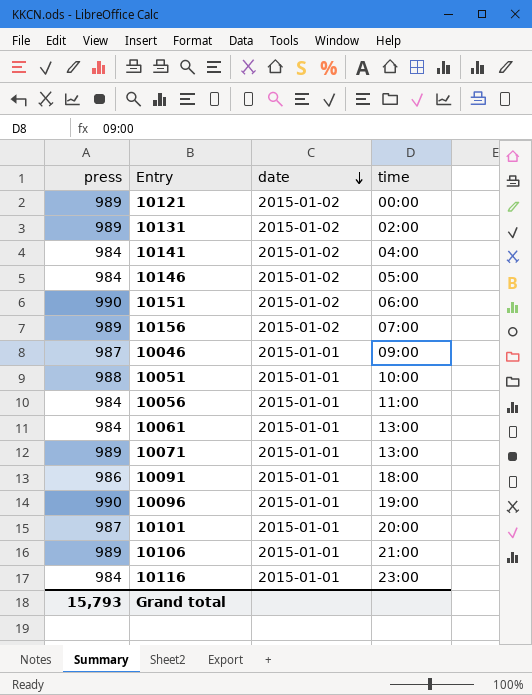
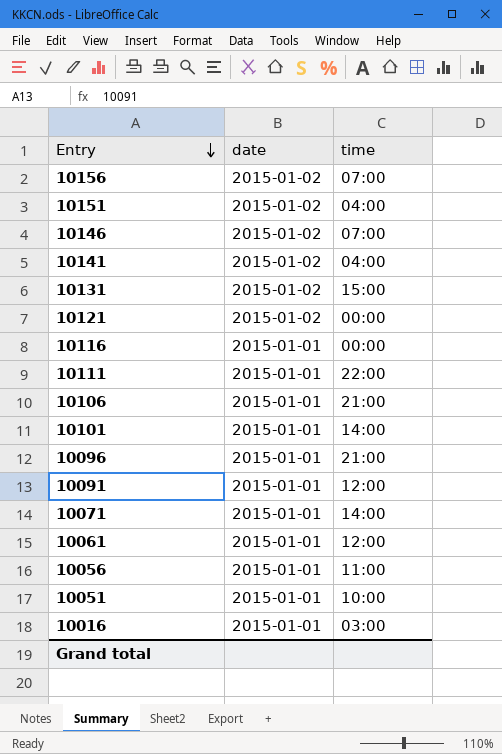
row order: date descending -> Entry descending
column press | position: 1 -> none
row 10046: 987 | 2015-01-01 | 09:00 -> none
10151 | time: 06:00 -> 04:00
10146 | time: 05:00 -> 07:00
10131 | time: 02:00 -> 15:00
10116 | time: 23:00 -> 00:00
row 10111: none -> 2015-01-01 | 22:00
10101 | time: 20:00 -> 14:00
10096 | time: 19:00 -> 21:00
10091 | time: 18:00 -> 12:00
10071 | time: 13:00 -> 14:00
10061 | time: 13:00 -> 12:00
row 10016: none -> 2015-01-01 | 03:00

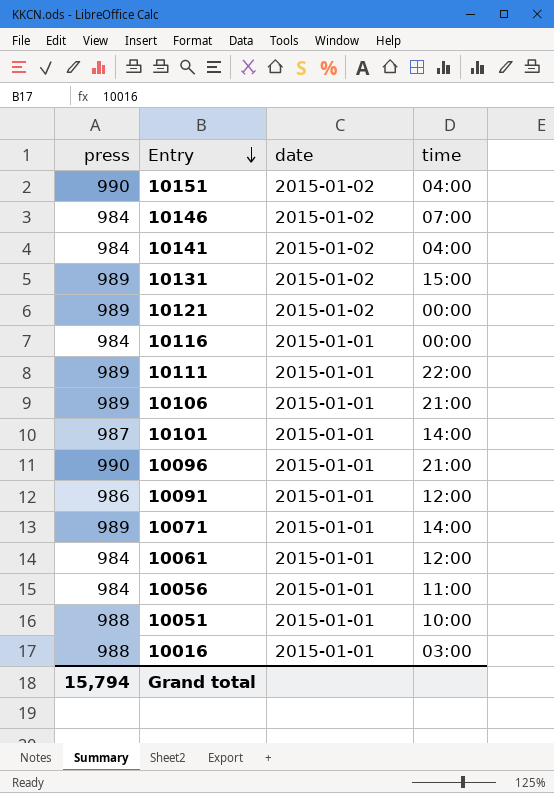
column press | position: none -> 1
row 10156: 2015-01-02 | 07:00 -> none

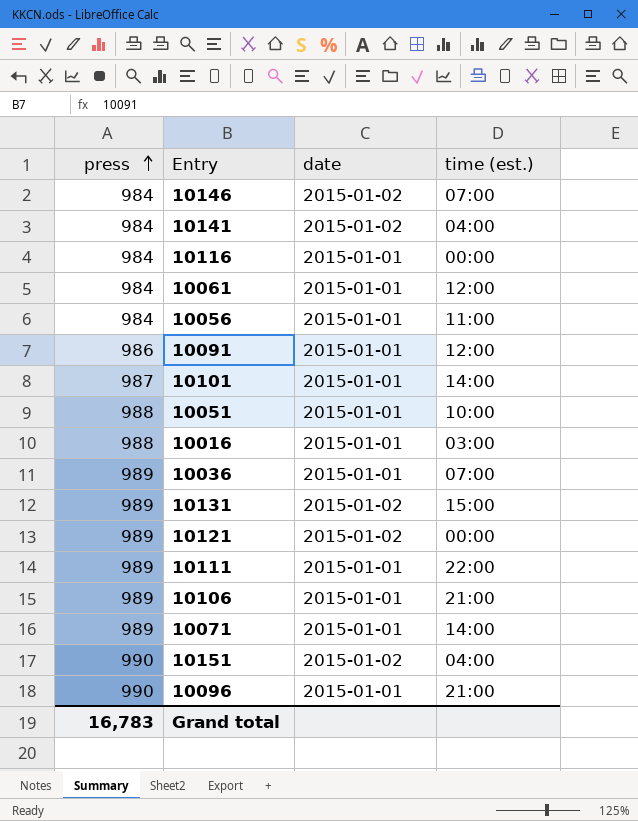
row order: Entry descending -> press ascending
column name: time -> time (est.)
row 10036: none -> 989 | 2015-01-01 | 07:00
Grand total | press: 15,794 -> 16,783

